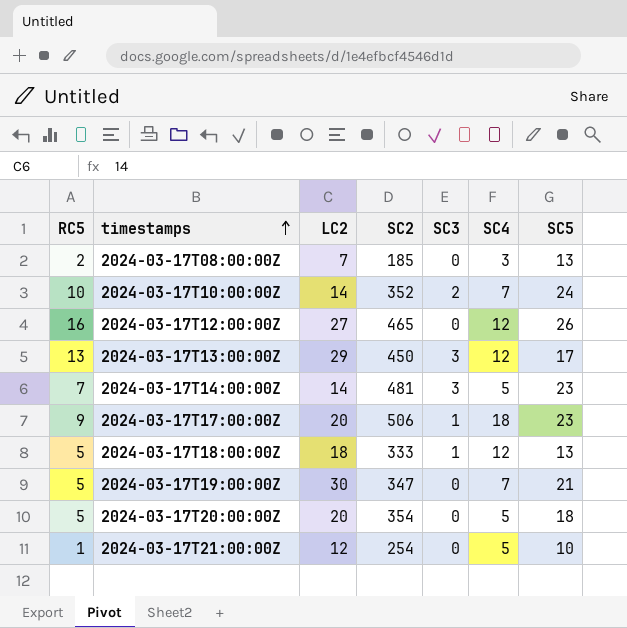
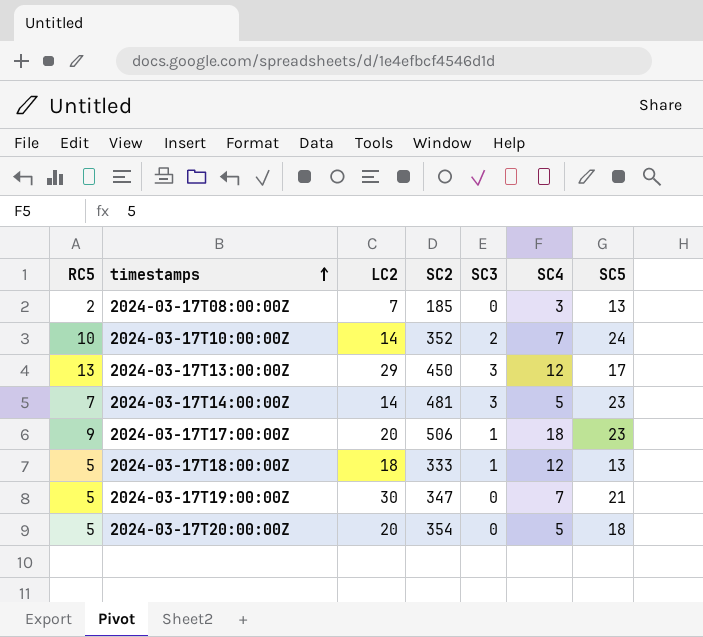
row 2024-03-17T12:00:00Z: 16 | 27 | 465 | 0 | 12 | 26 -> none
row 2024-03-17T21:00:00Z: 1 | 12 | 254 | 0 | 5 | 10 -> none

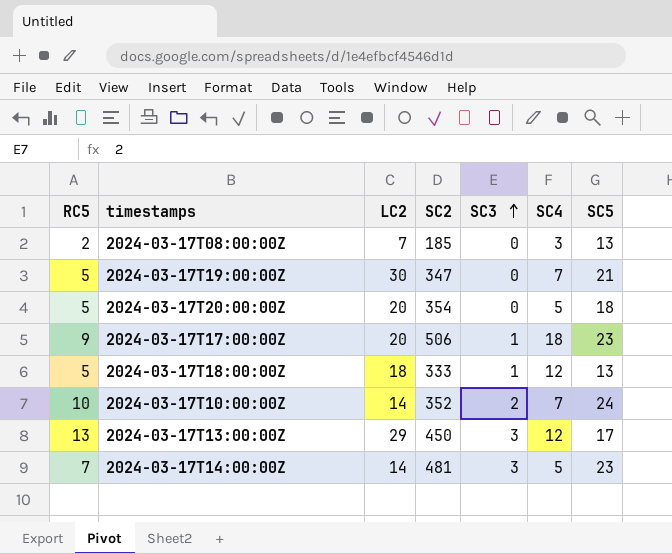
row order: timestamps ascending -> SC3 ascending

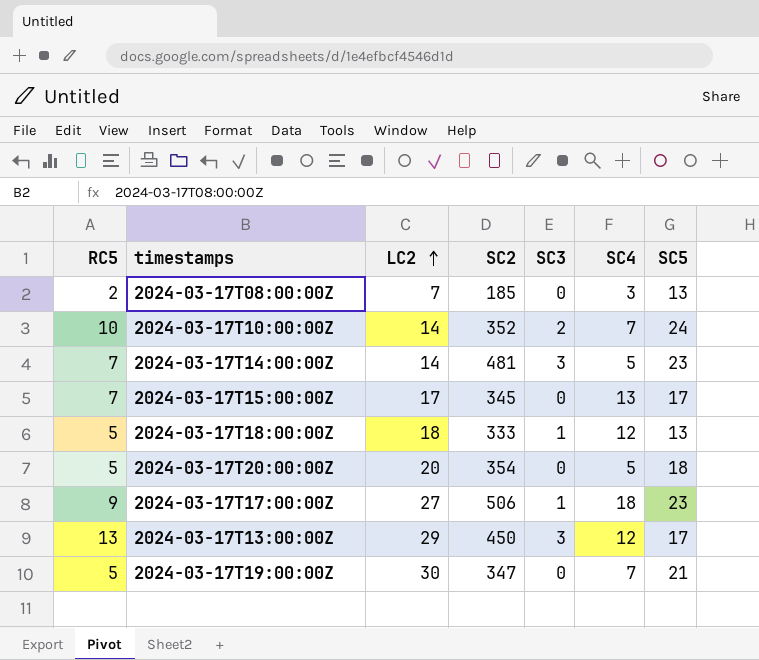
row order: SC3 ascending -> LC2 ascending
row 2024-03-17T15:00:00Z: none -> 7 | 17 | 345 | 0 | 13 | 17
2024-03-17T17:00:00Z | LC2: 20 -> 27

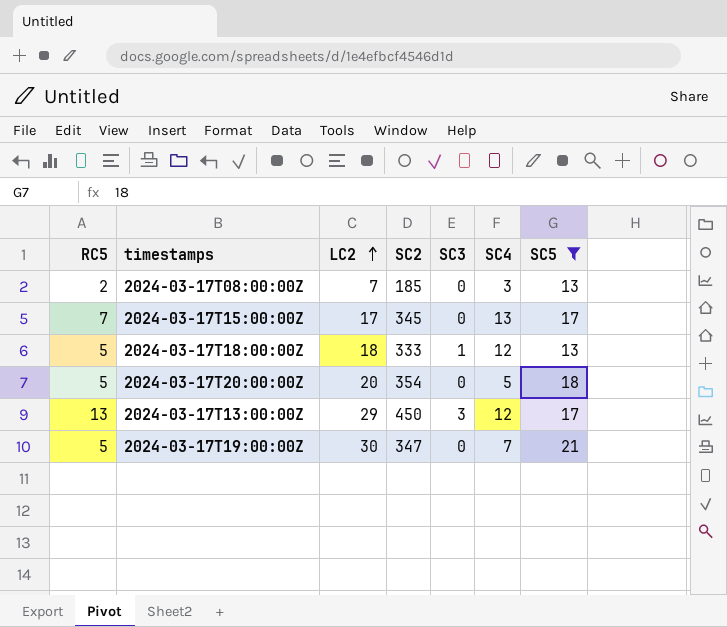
filter: none -> SC5 <= 21

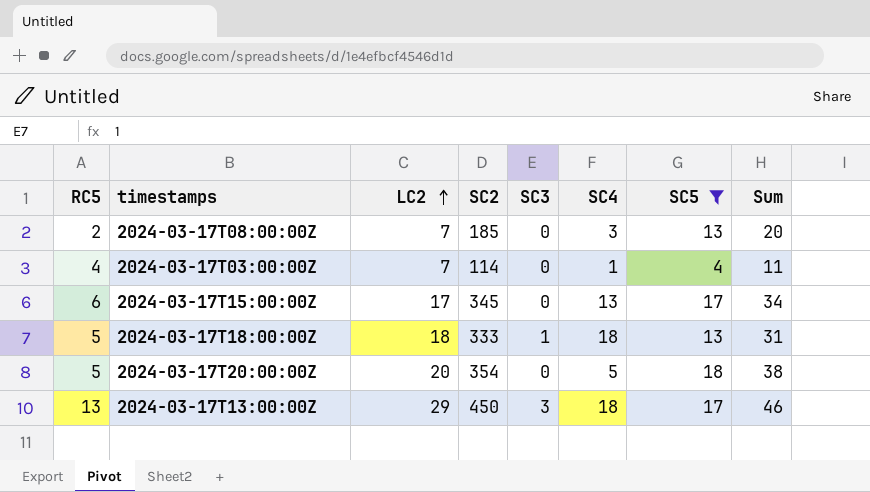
column Sum | formula: none -> [LC2] + [SC5]
row 2024-03-17T19:00:00Z: 5 | 30 | 347 | 0 | 7 | 21 -> none
row 2024-03-17T03:00:00Z: none -> 4 | 7 | 114 | 0 | 1 | 4 | 11
2024-03-17T15:00:00Z | RC5: 7 -> 6
2024-03-17T18:00:00Z | SC4: 12 -> 18
2024-03-17T13:00:00Z | SC4: 12 -> 18

